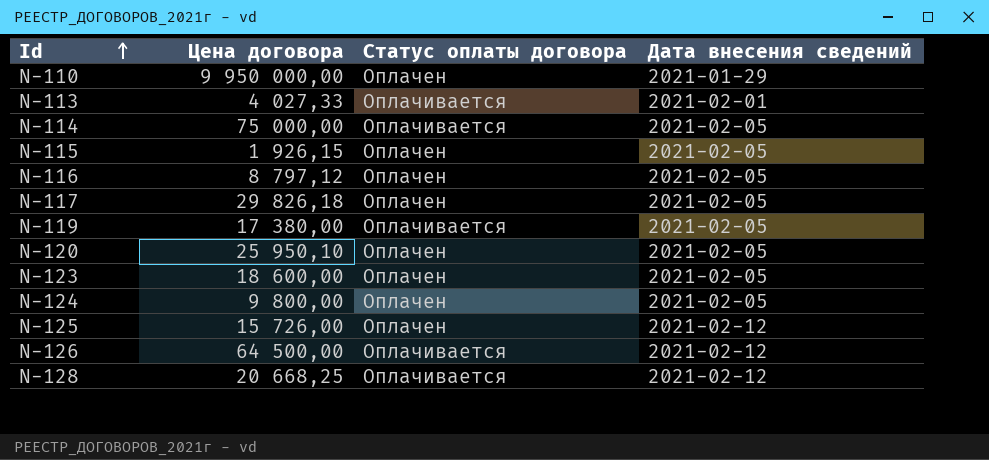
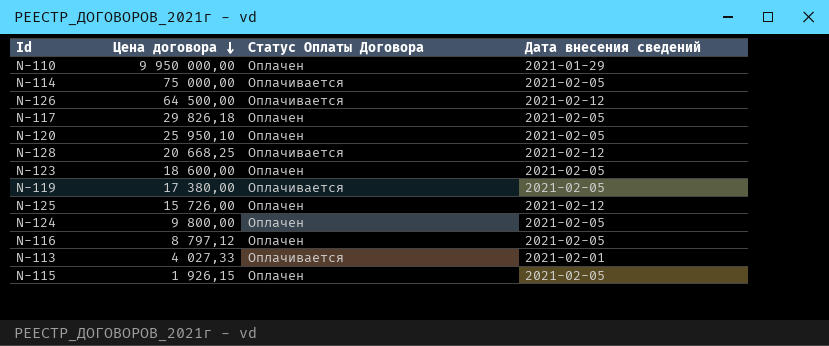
row order: Id ascending -> Цена договора descending
column name: Статус оплаты договора -> Статус Оплаты Договора

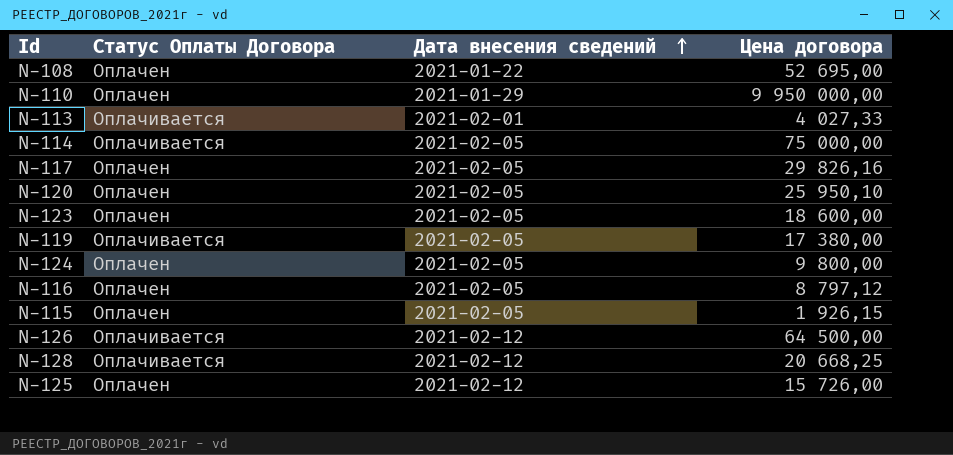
row order: Цена договора descending -> Дата внесения сведений ascending
column Цена договора | position: 2 -> 4
row N-108: none -> Оплачен | 2021-01-22 | 52 695,00
N-117 | Цена договора: 29 826,18 -> 29 826,16

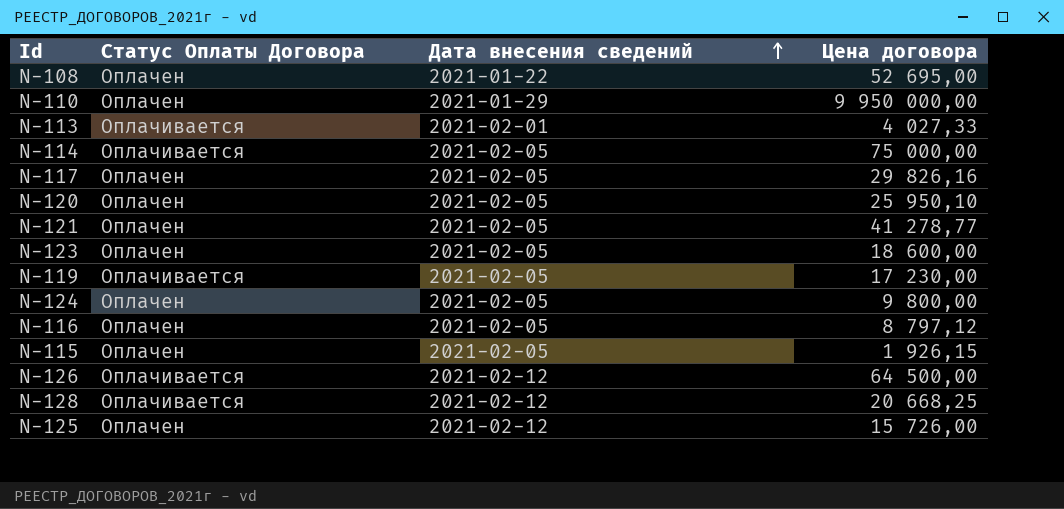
row N-121: none -> Оплачен | 2021-02-05 | 41 278,77
N-119 | Цена договора: 17 380,00 -> 17 230,00

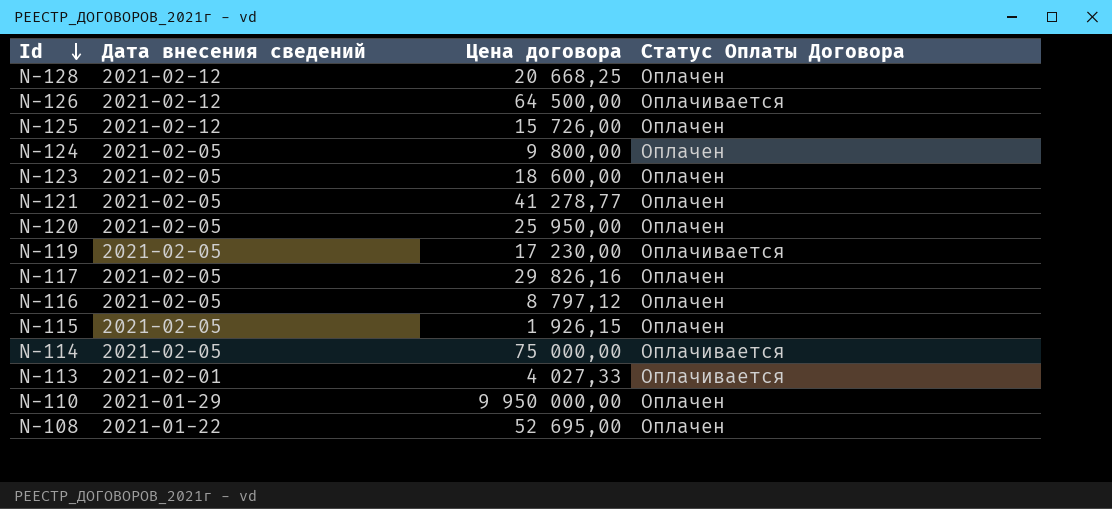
row order: Дата внесения сведений ascending -> Id descending
column Статус Оплаты Договора | position: 2 -> 4
N-128 | Статус Оплаты Договора: Оплачивается -> Оплачен
N-120 | Цена договора: 25 950,10 -> 25 950,00

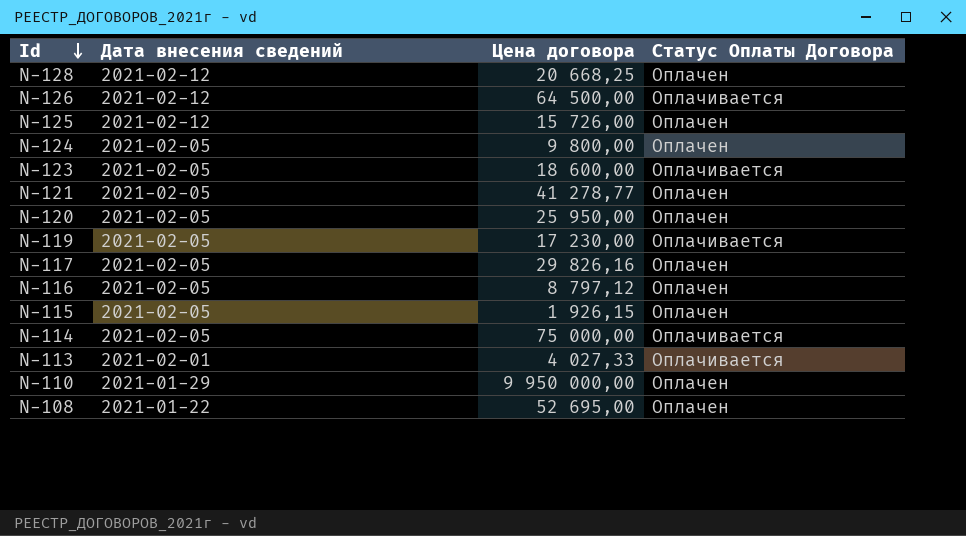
N-123 | Статус Оплаты Договора: Оплачен -> Оплачивается

